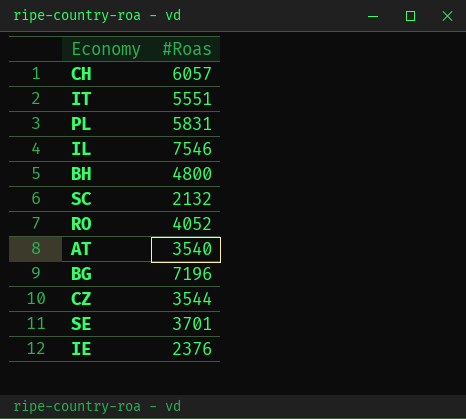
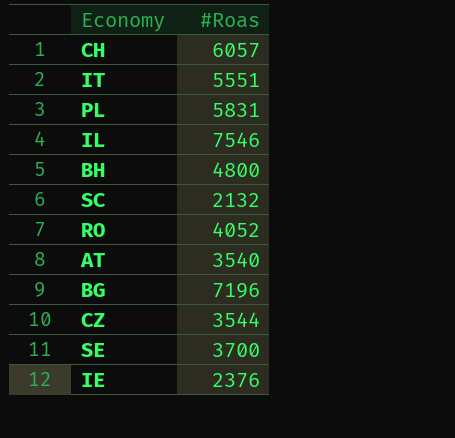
SE | #Roas: 3701 -> 3700

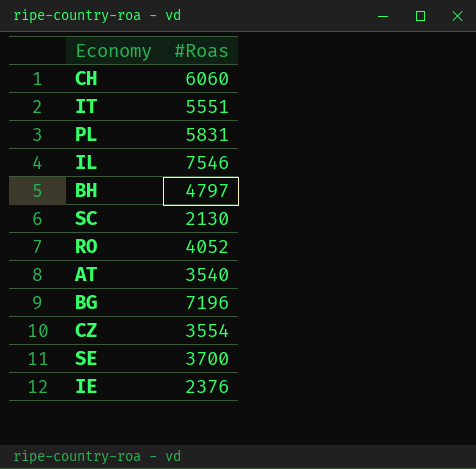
CH | #Roas: 6057 -> 6060
BH | #Roas: 4800 -> 4797
SC | #Roas: 2132 -> 2130
CZ | #Roas: 3544 -> 3554

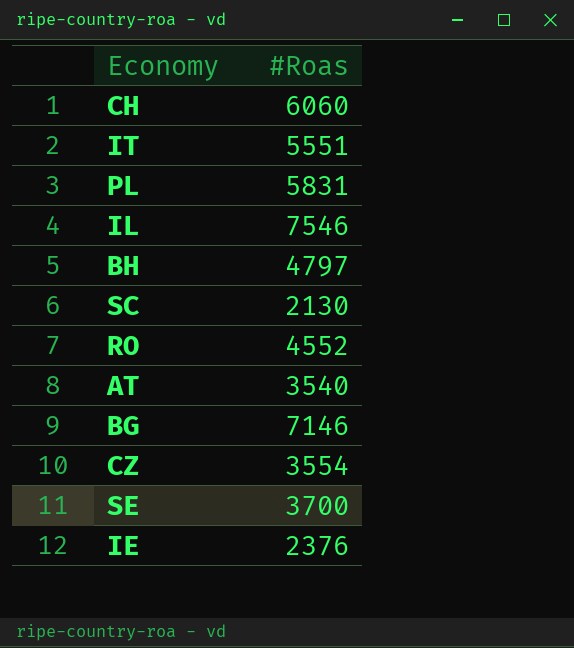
RO | #Roas: 4052 -> 4552
BG | #Roas: 7196 -> 7146

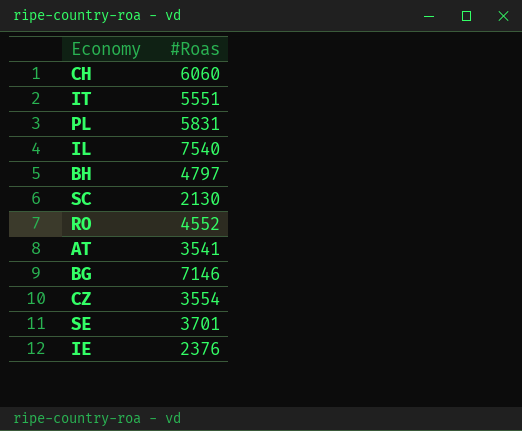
IL | #Roas: 7546 -> 7540
AT | #Roas: 3540 -> 3541
SE | #Roas: 3700 -> 3701

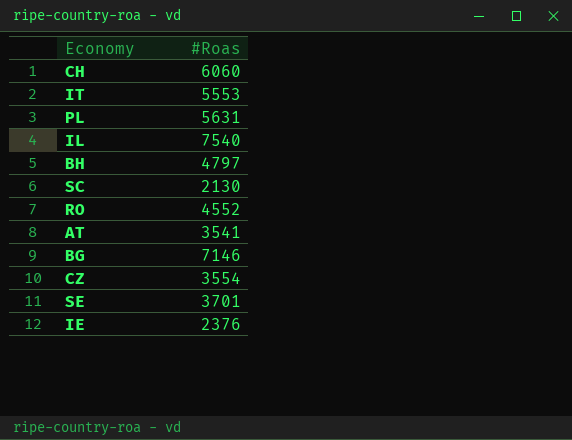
IT | #Roas: 5551 -> 5553
PL | #Roas: 5831 -> 5631

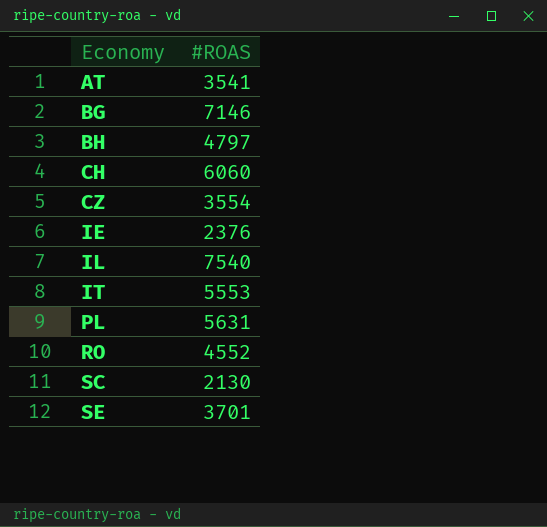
row order: none -> Economy ascending
column name: #Roas -> #ROAS

